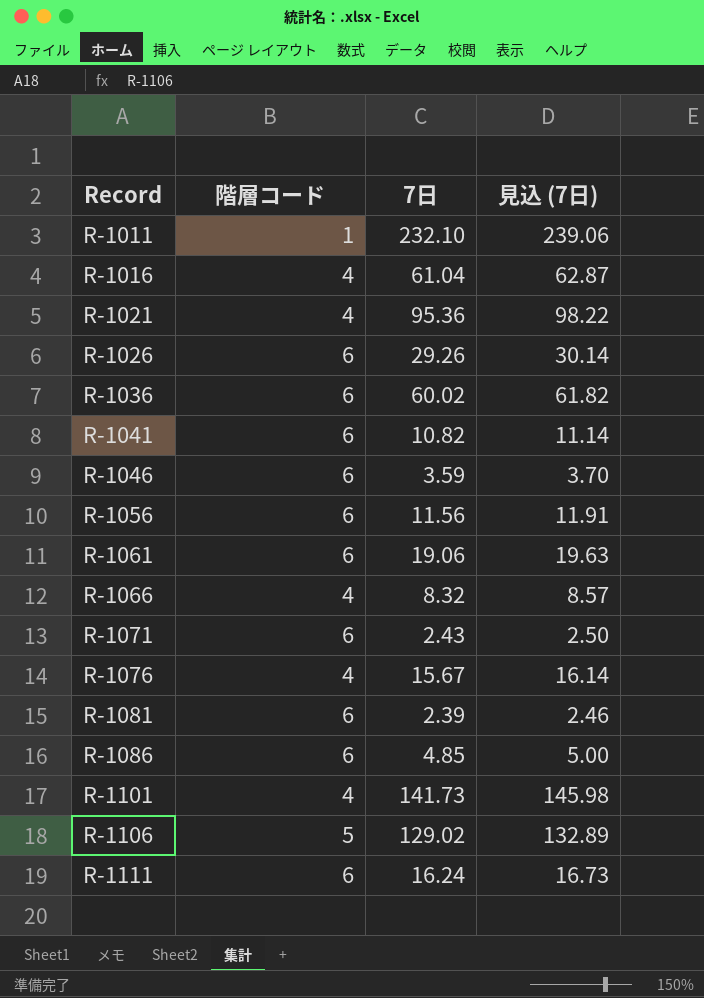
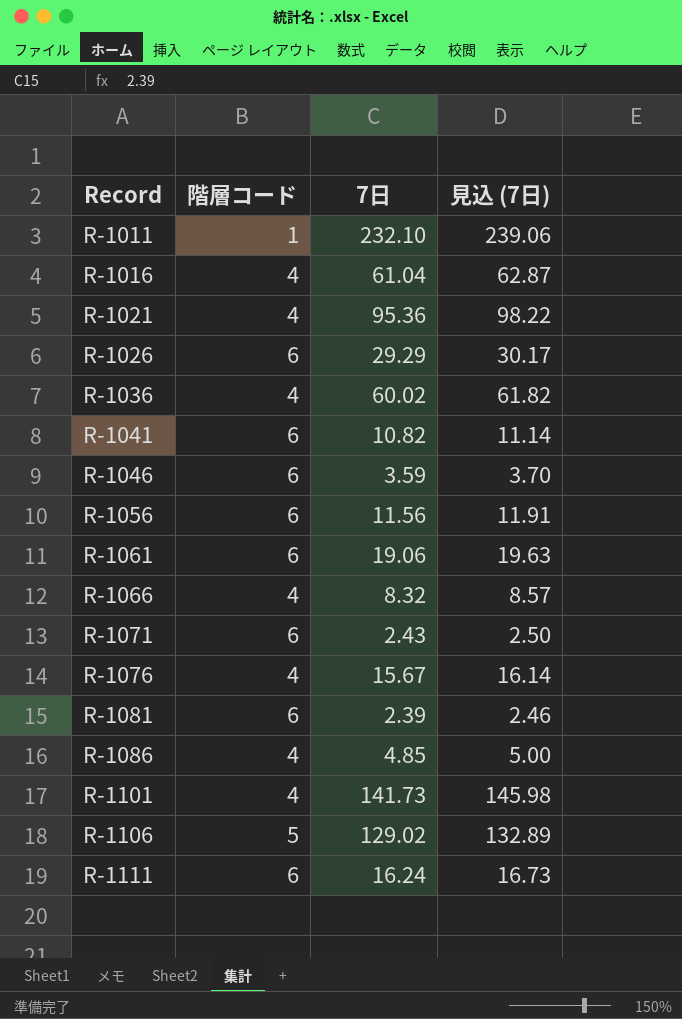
R-1026 | 7日: 29.26 -> 29.29
R-1026 | 見込 (7日): 30.14 -> 30.17
R-1036 | 階層コード: 6 -> 4
R-1086 | 階層コード: 6 -> 4

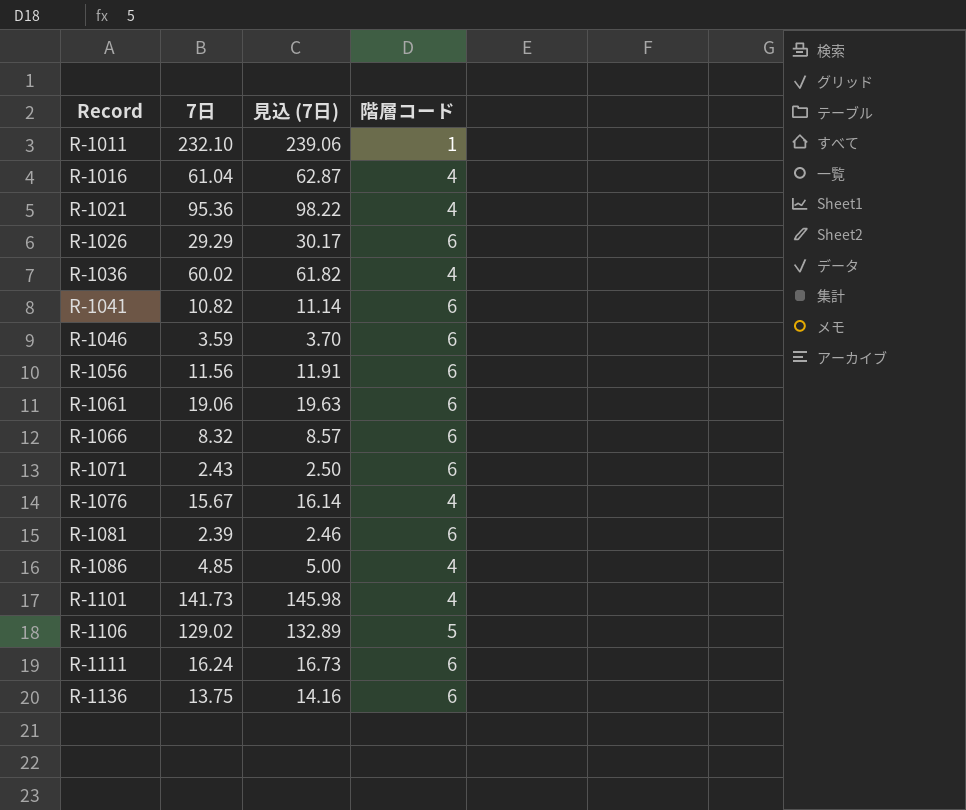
column 階層コード | position: 2 -> 4
R-1066 | 階層コード: 4 -> 6
row R-1136: none -> 13.75 | 14.16 | 6

